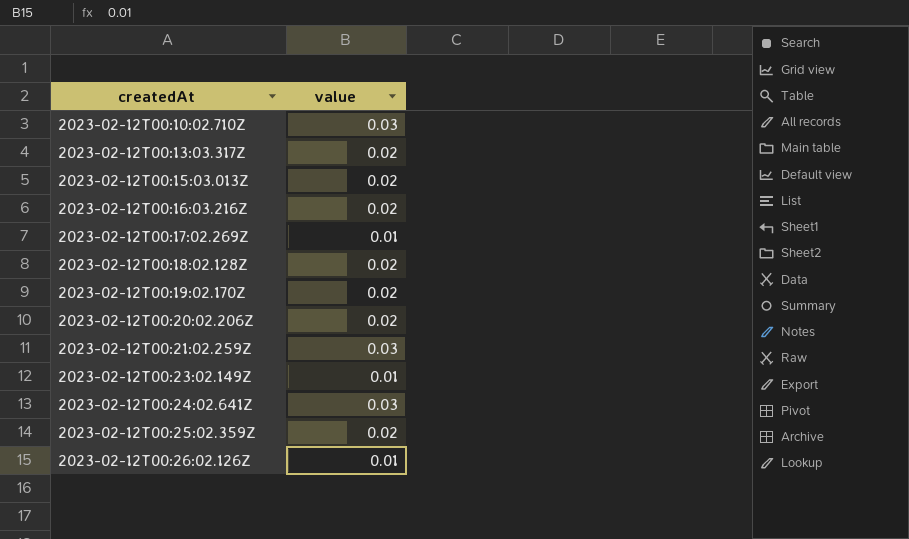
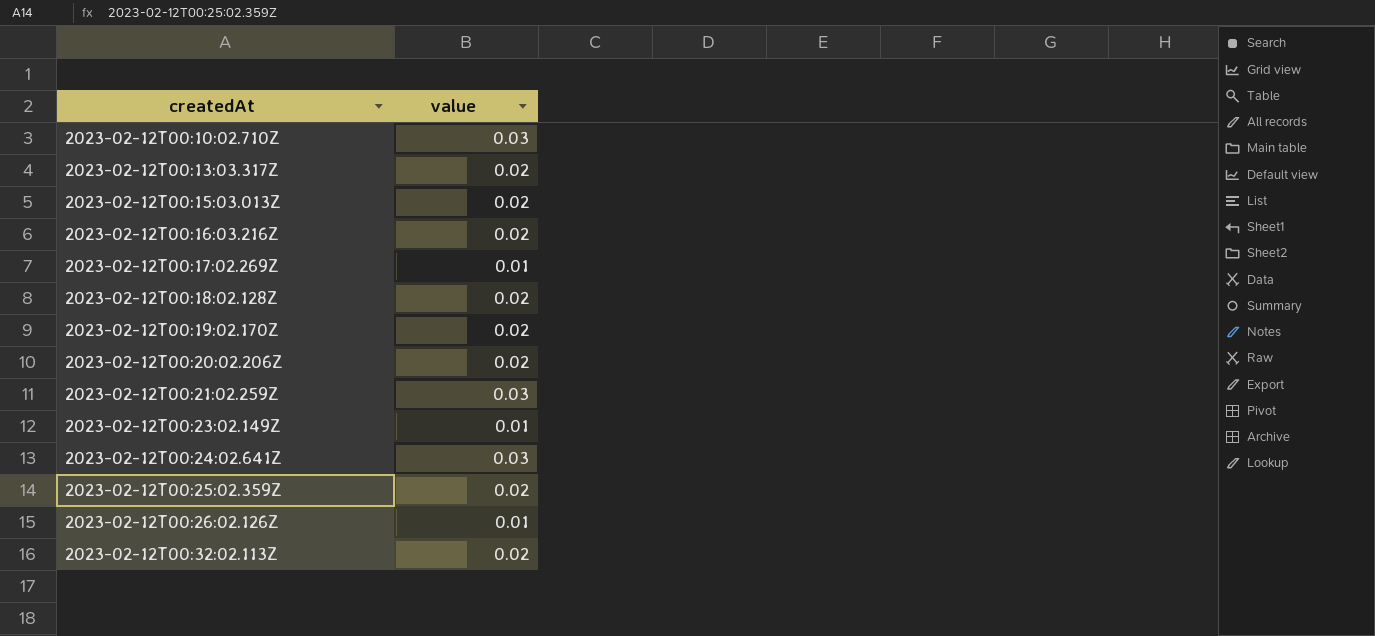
row 2023-02-12T00:32:02.113Z: none -> 0.02

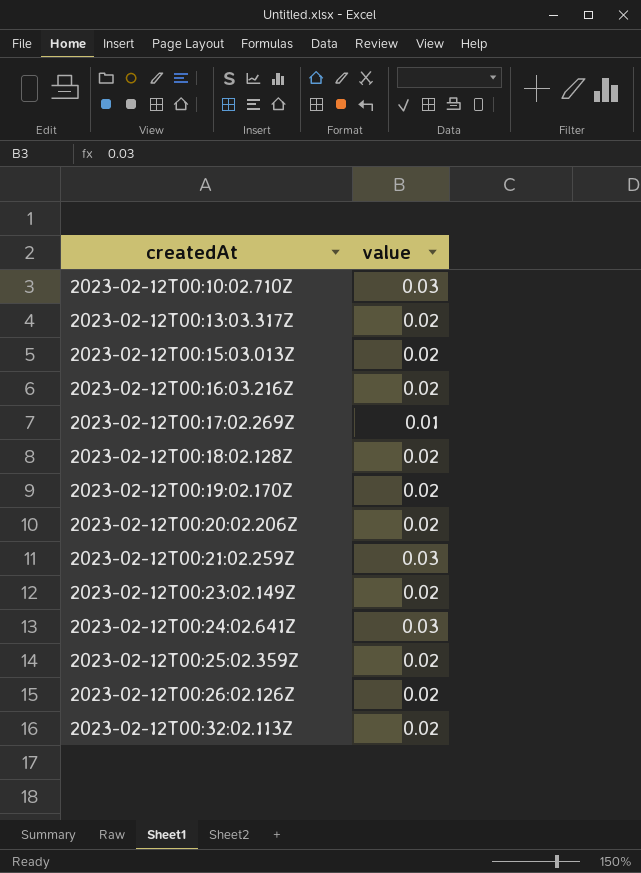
2023-02-12T00:23:02.149Z | value: 0.01 -> 0.02
2023-02-12T00:26:02.126Z | value: 0.01 -> 0.02

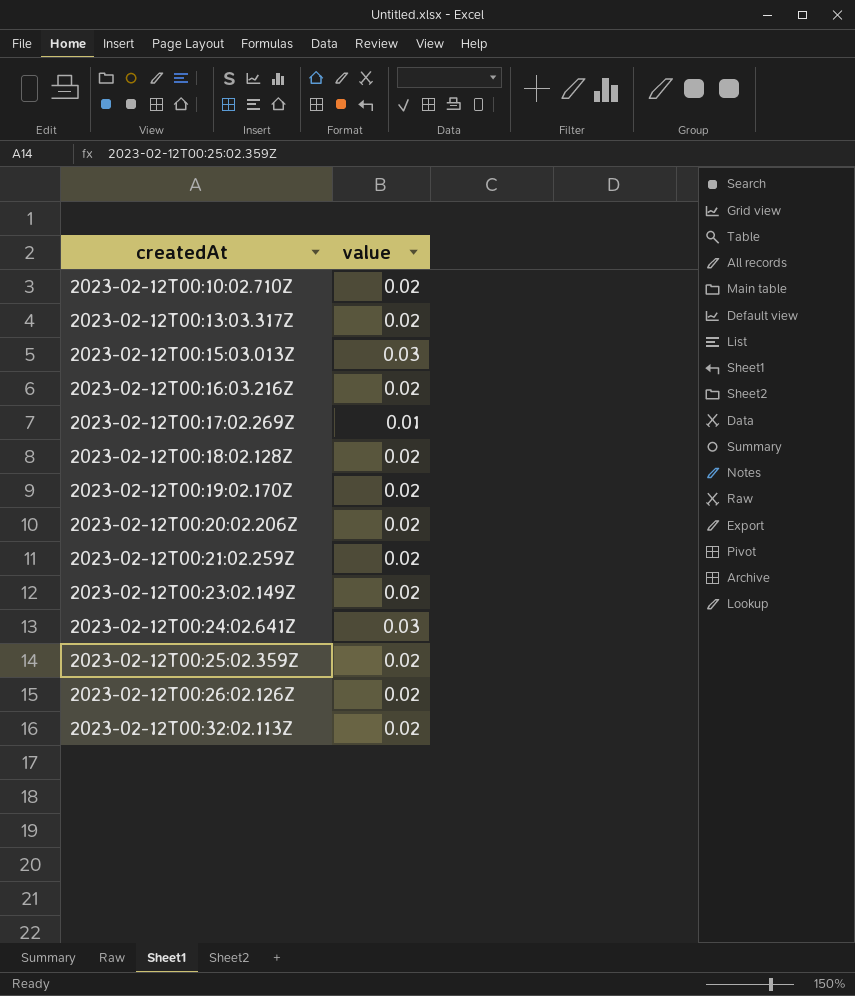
2023-02-12T00:10:02.710Z | value: 0.03 -> 0.02
2023-02-12T00:15:03.013Z | value: 0.02 -> 0.03
2023-02-12T00:21:02.259Z | value: 0.03 -> 0.02

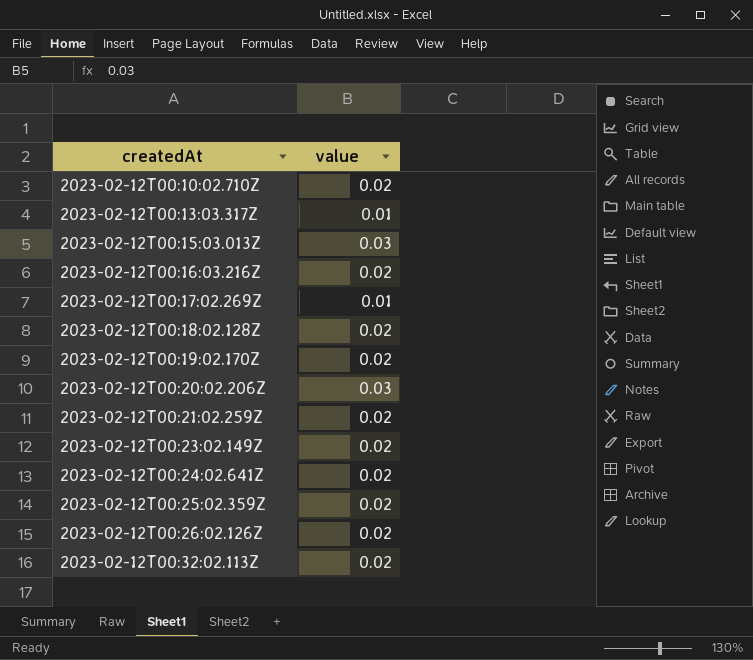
2023-02-12T00:13:03.317Z | value: 0.02 -> 0.01
2023-02-12T00:20:02.206Z | value: 0.02 -> 0.03
2023-02-12T00:24:02.641Z | value: 0.03 -> 0.02

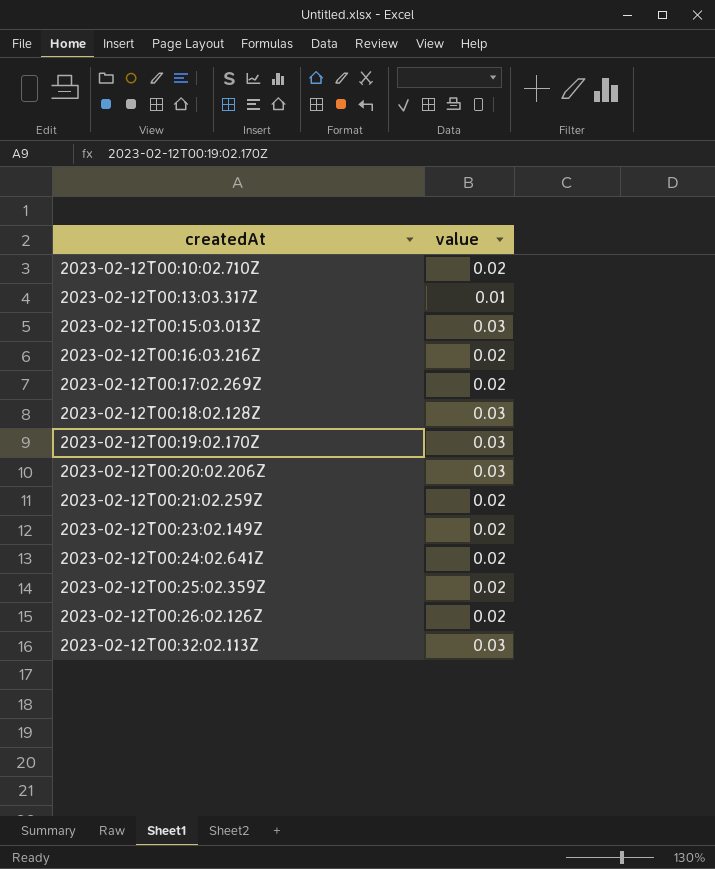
2023-02-12T00:17:02.269Z | value: 0.01 -> 0.02
2023-02-12T00:18:02.128Z | value: 0.02 -> 0.03
2023-02-12T00:19:02.170Z | value: 0.02 -> 0.03
2023-02-12T00:32:02.113Z | value: 0.02 -> 0.03

